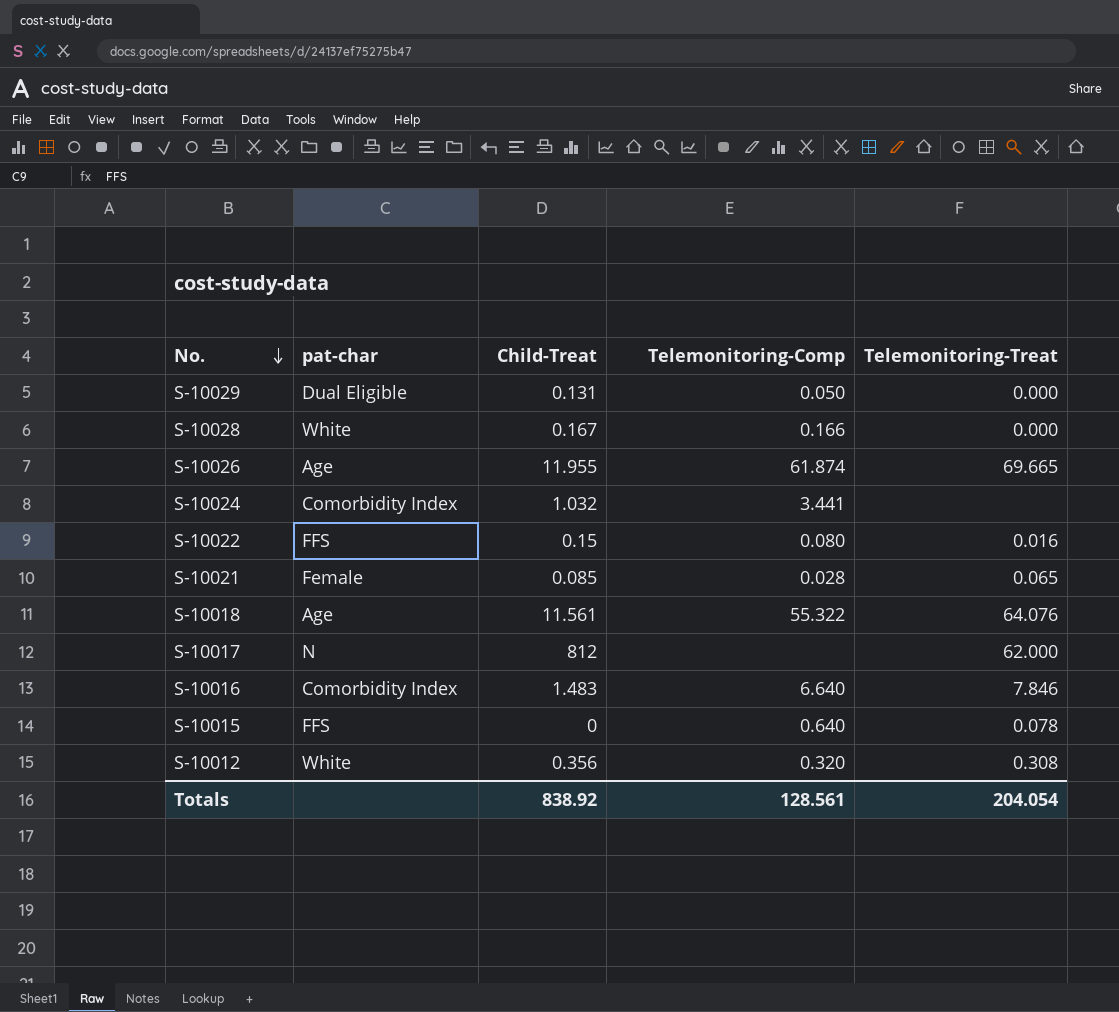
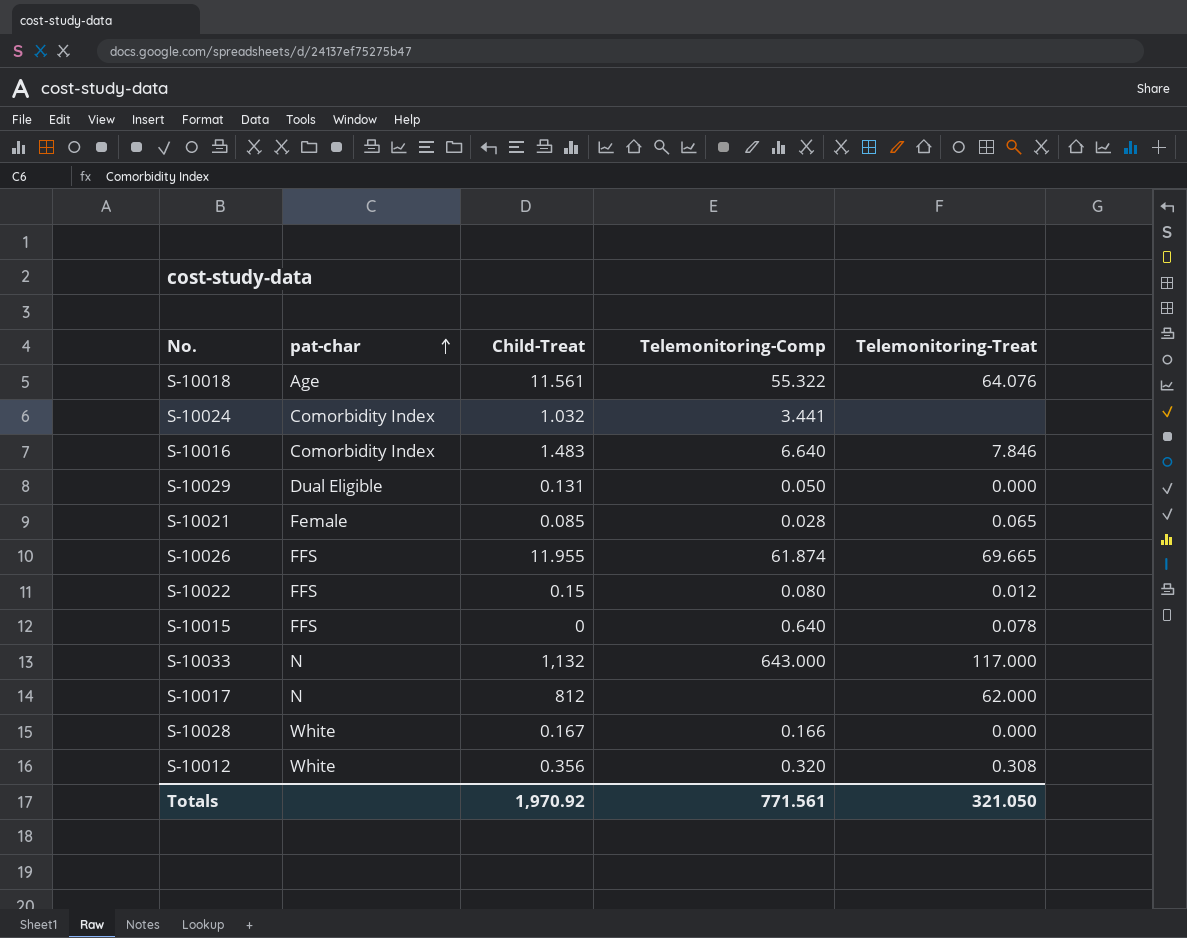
row order: No. descending -> pat-char ascending
S-10026 | pat-char: Age -> FFS
S-10022 | Telemonitoring-Treat: 0.016 -> 0.012
row S-10033: none -> N | 1,132 | 643.000 | 117.000
Totals | Child-Treat: 838.92 -> 1,970.92
Totals | Telemonitoring-Comp: 128.561 -> 771.561
Totals | Telemonitoring-Treat: 204.054 -> 321.050

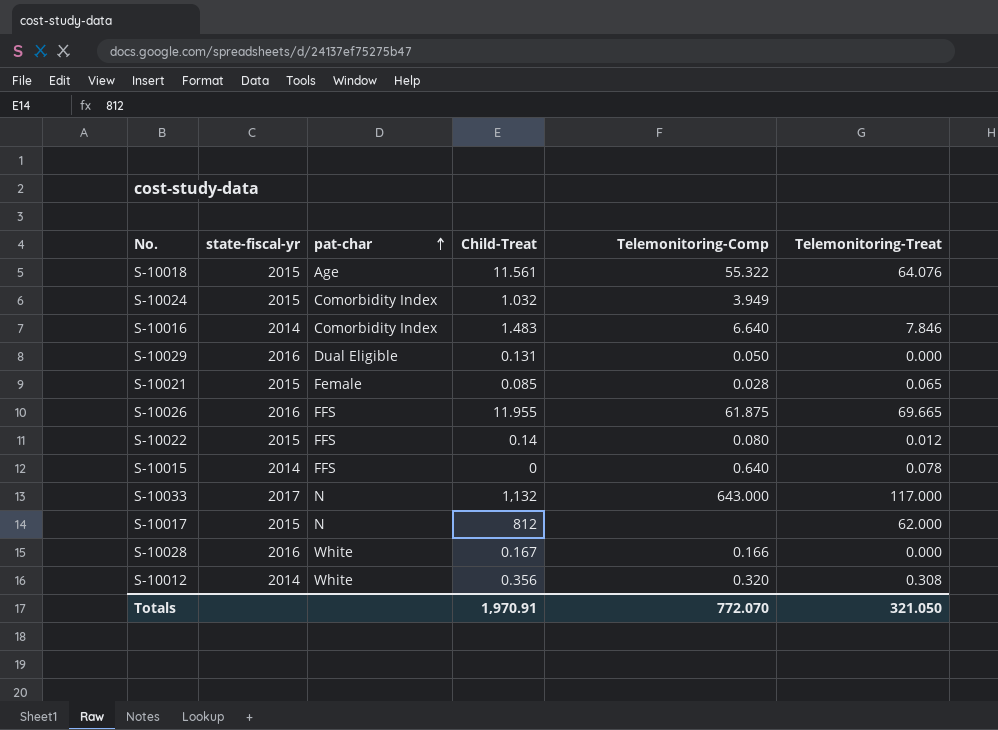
column state-fiscal-yr | position: none -> 2
S-10024 | Telemonitoring-Comp: 3.441 -> 3.949
S-10026 | Telemonitoring-Comp: 61.874 -> 61.875
S-10022 | Child-Treat: 0.15 -> 0.14
Totals | Child-Treat: 1,970.92 -> 1,970.91
Totals | Telemonitoring-Comp: 771.561 -> 772.070

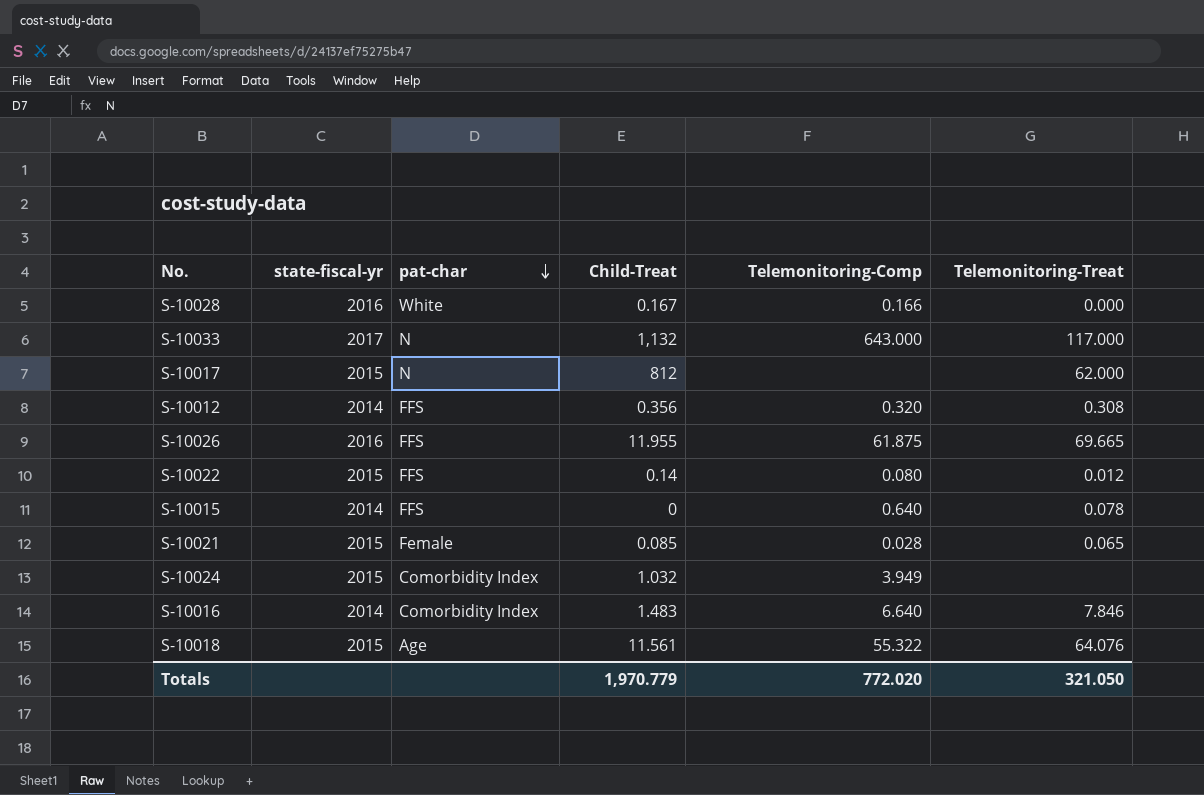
row order: pat-char ascending -> pat-char descending
row S-10029: 2016 | Dual Eligible | 0.131 | 0.050 | 0.000 -> none
S-10012 | pat-char: White -> FFS
Totals | Child-Treat: 1,970.91 -> 1,970.779
Totals | Telemonitoring-Comp: 772.070 -> 772.020

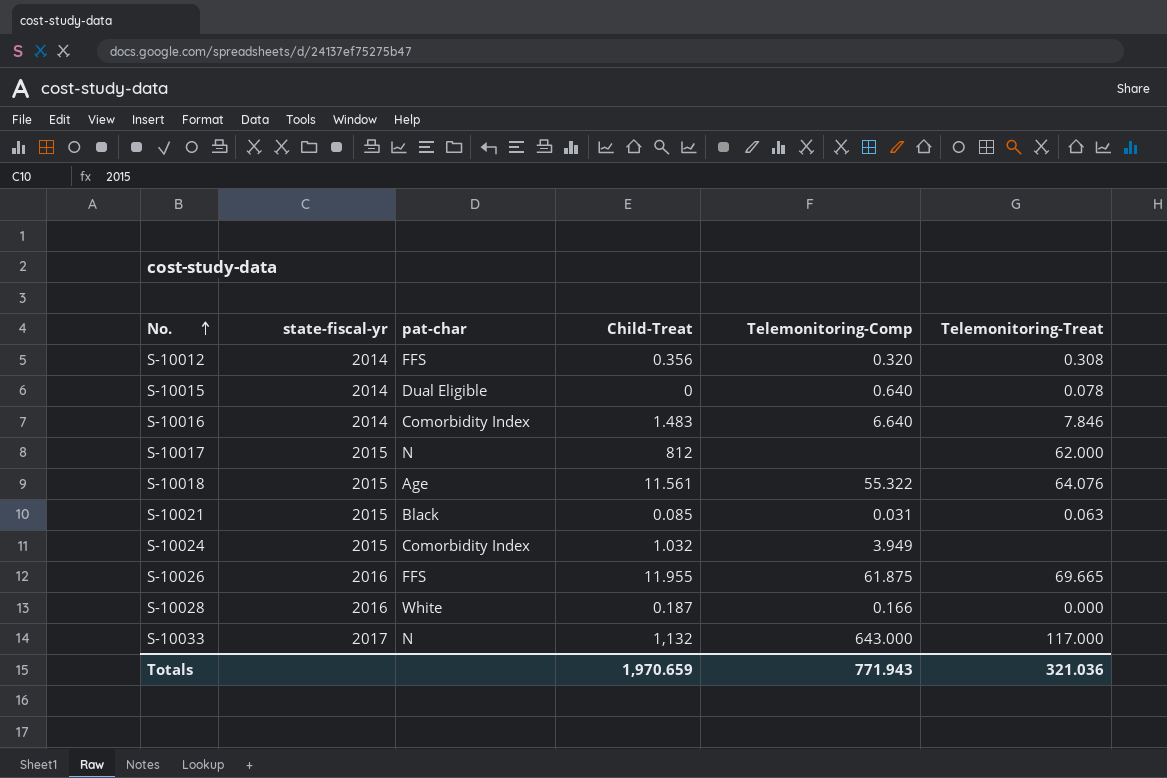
row order: pat-char descending -> No. ascending
row S-10022: 2015 | FFS | 0.14 | 0.080 | 0.012 -> none
S-10015 | pat-char: FFS -> Dual Eligible
S-10021 | pat-char: Female -> Black
S-10021 | Telemonitoring-Comp: 0.028 -> 0.031
S-10021 | Telemonitoring-Treat: 0.065 -> 0.063
S-10028 | Child-Treat: 0.167 -> 0.187
Totals | Child-Treat: 1,970.779 -> 1,970.659
Totals | Telemonitoring-Comp: 772.020 -> 771.943
Totals | Telemonitoring-Treat: 321.050 -> 321.036

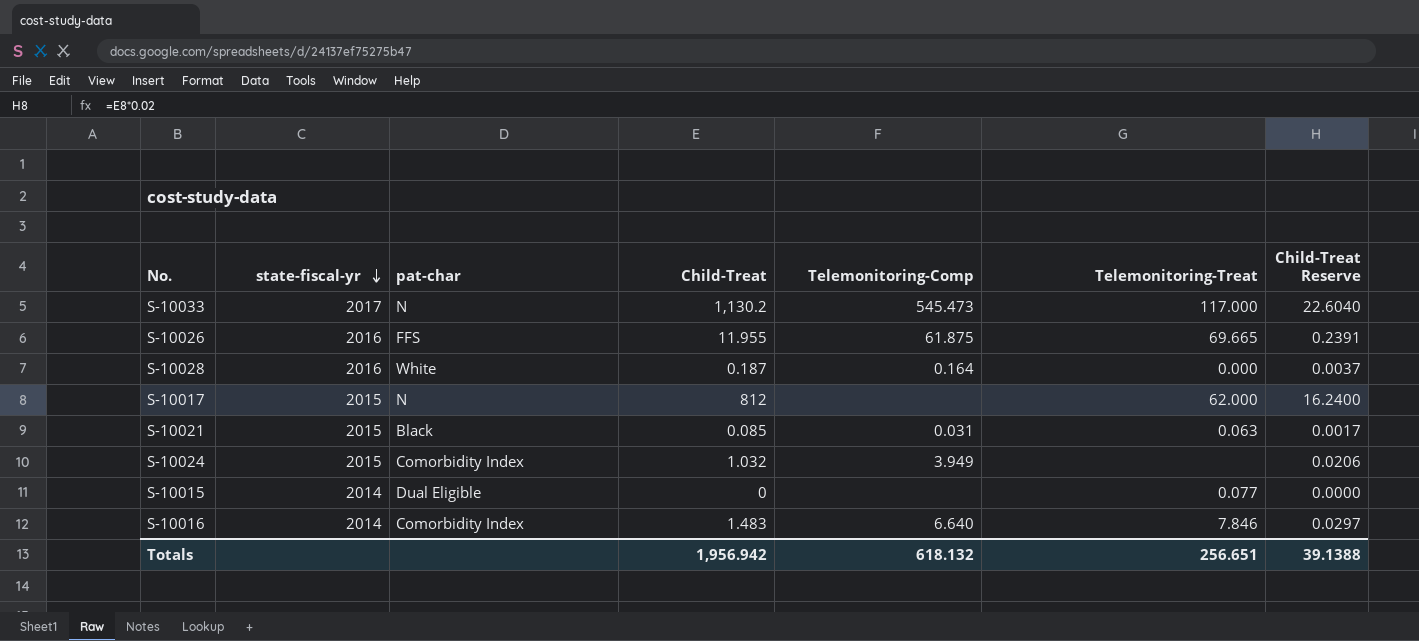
row order: No. ascending -> state-fiscal-yr descending
column Child-Treat Reserve | formula: none -> [Child-Treat] * 0.02
row S-10012: 2014 | FFS | 0.356 | 0.320 | 0.308 -> none
row S-10018: 2015 | Age | 11.561 | 55.322 | 64.076 -> none
S-10033 | Child-Treat: 1,132 -> 1,130.2
S-10033 | Telemonitoring-Comp: 643.000 -> 545.473
S-10028 | Telemonitoring-Comp: 0.166 -> 0.164
S-10015 | Telemonitoring-Comp: 0.640 -> none
S-10015 | Telemonitoring-Treat: 0.078 -> 0.077
Totals | Child-Treat: 1,970.659 -> 1,956.942
Totals | Telemonitoring-Comp: 771.943 -> 618.132
Totals | Telemonitoring-Treat: 321.036 -> 256.651

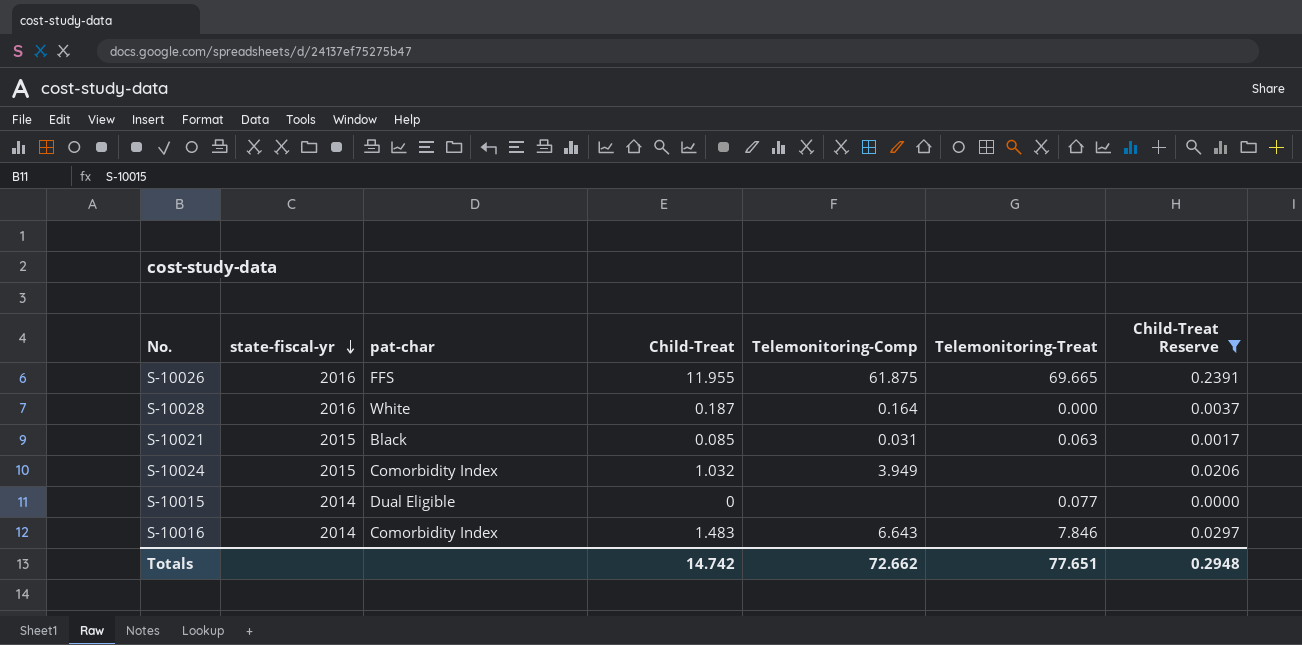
filter: none -> Child-Treat Reserve <= 0.2391
S-10016 | Telemonitoring-Comp: 6.640 -> 6.643
Totals | Child-Treat: 1,956.942 -> 14.742
Totals | Telemonitoring-Comp: 618.132 -> 72.662
Totals | Telemonitoring-Treat: 256.651 -> 77.651
Totals | Child-Treat Reserve: 39.1388 -> 0.2948

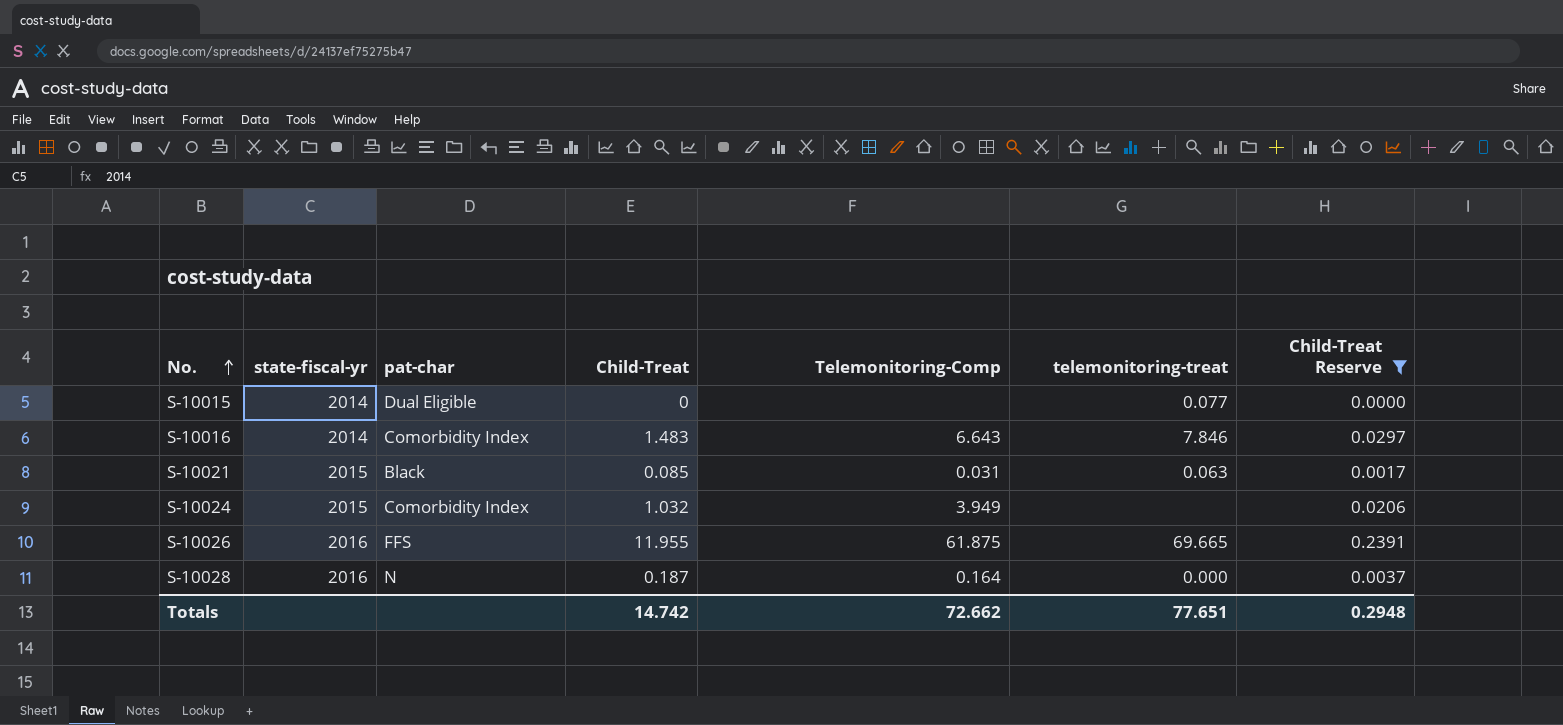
row order: state-fiscal-yr descending -> No. ascending
column name: Telemonitoring-Treat -> telemonitoring-treat
S-10028 | pat-char: White -> N

